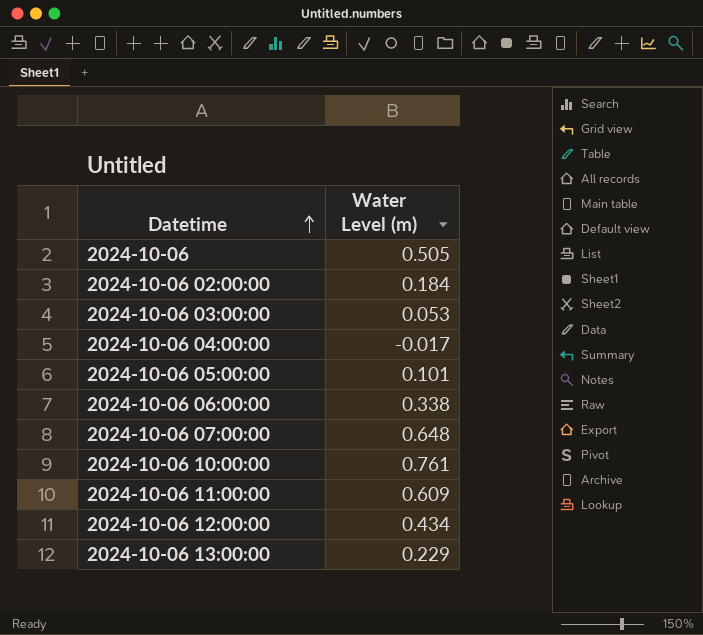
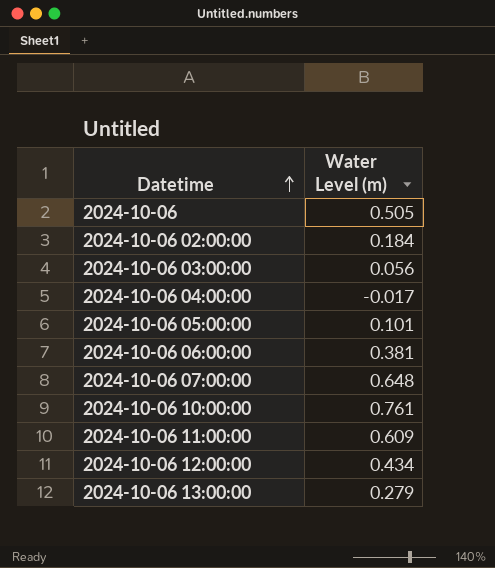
2024-10-06 03:00:00 | Water Level (m): 0.053 -> 0.056
2024-10-06 06:00:00 | Water Level (m): 0.338 -> 0.381
2024-10-06 13:00:00 | Water Level (m): 0.229 -> 0.279

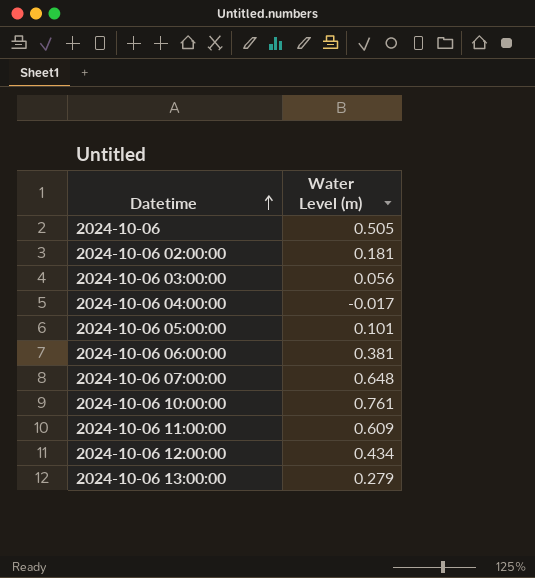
2024-10-06 02:00:00 | Water Level (m): 0.184 -> 0.181

